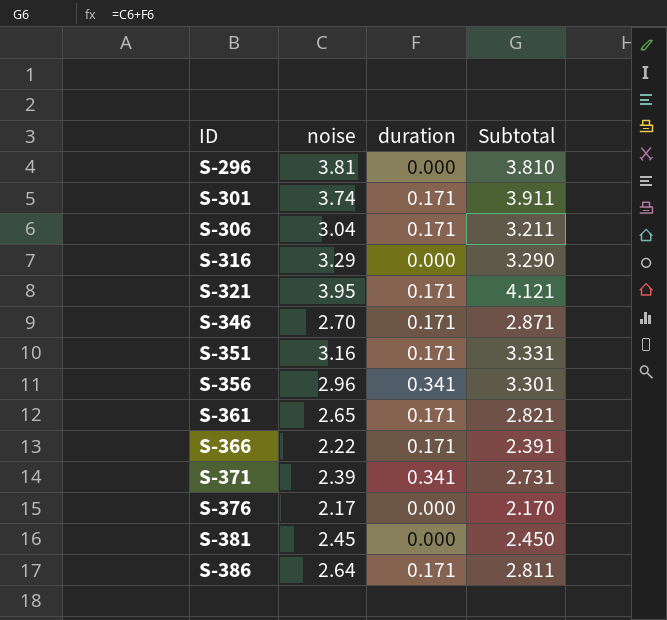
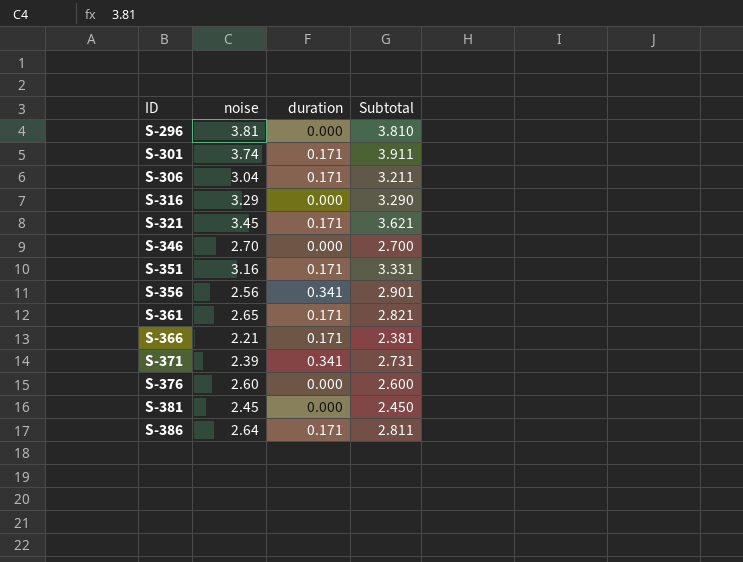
S-321 | noise: 3.95 -> 3.45
S-321 | Subtotal: 4.121 -> 3.621
S-346 | duration: 0.171 -> 0.000
S-346 | Subtotal: 2.871 -> 2.700
S-356 | noise: 2.96 -> 2.56
S-356 | Subtotal: 3.301 -> 2.901
S-366 | noise: 2.22 -> 2.21
S-366 | Subtotal: 2.391 -> 2.381
S-376 | noise: 2.17 -> 2.60
S-376 | Subtotal: 2.170 -> 2.600

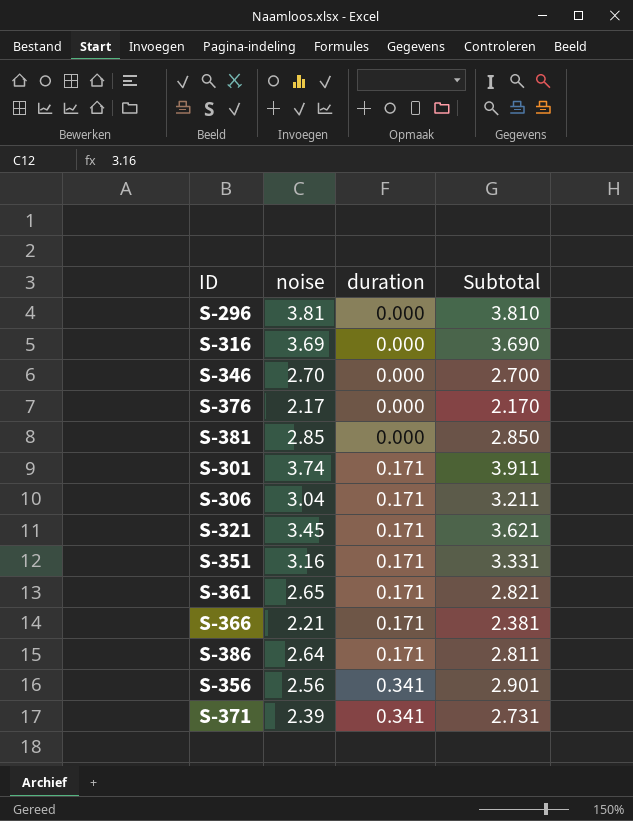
row order: ID ascending -> duration ascending
S-316 | noise: 3.29 -> 3.69
S-316 | Subtotal: 3.290 -> 3.690
S-376 | noise: 2.60 -> 2.17
S-376 | Subtotal: 2.600 -> 2.170
S-381 | noise: 2.45 -> 2.85
S-381 | Subtotal: 2.450 -> 2.850

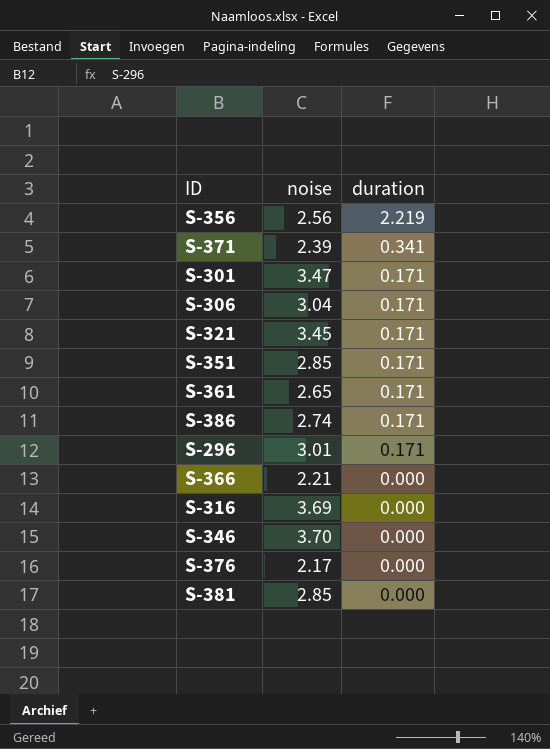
row order: duration ascending -> duration descending
column Subtotal | formula: [noise] + [duration] -> none
S-356 | duration: 0.341 -> 2.219
S-301 | noise: 3.74 -> 3.47
S-351 | noise: 3.16 -> 2.85
S-386 | noise: 2.64 -> 2.74
S-296 | noise: 3.81 -> 3.01
S-296 | duration: 0.000 -> 0.171
S-366 | duration: 0.171 -> 0.000
S-346 | noise: 2.70 -> 3.70

